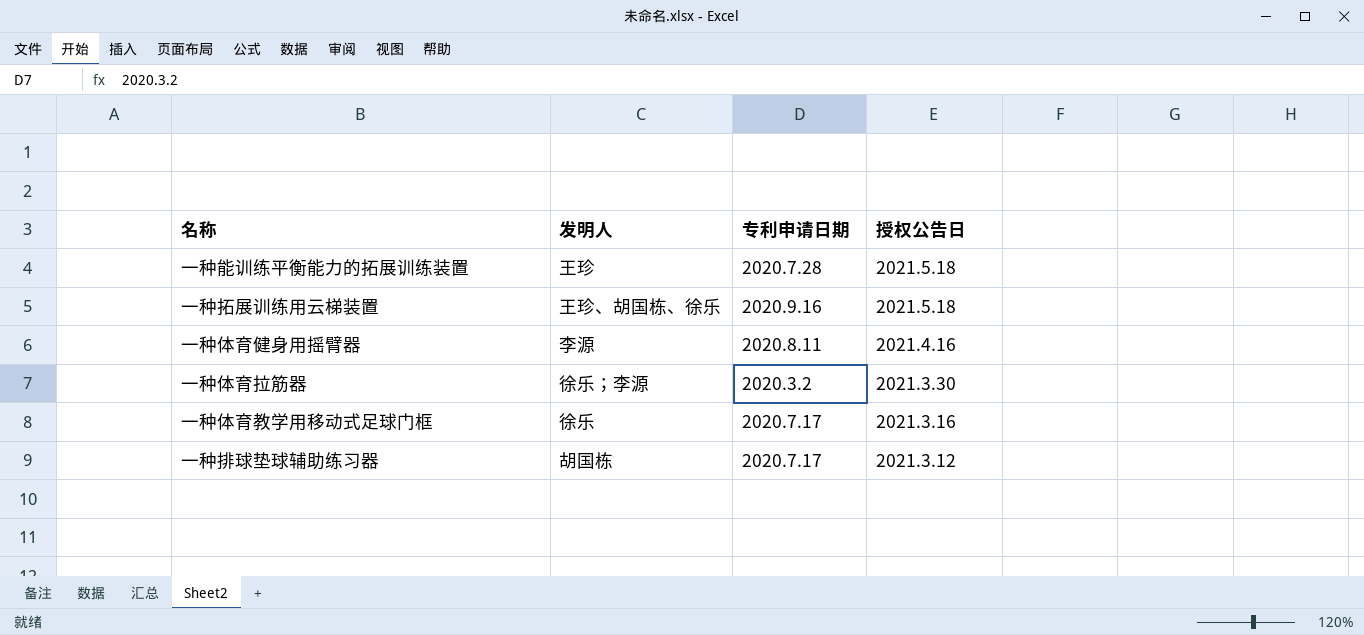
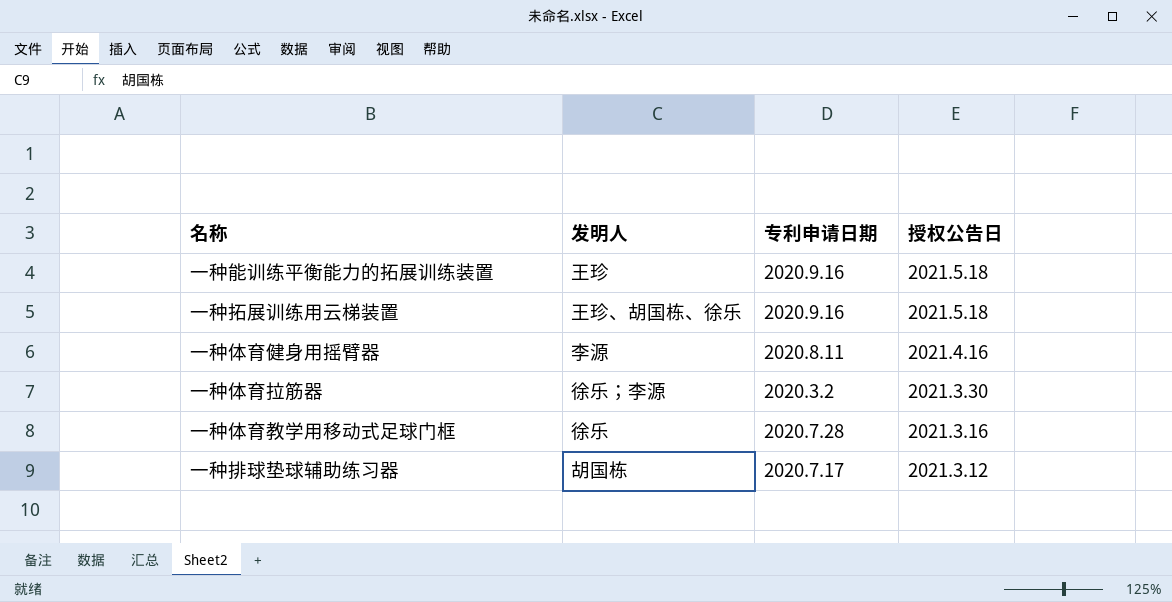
一种能训练平衡能力的拓展训练装置 | 专利申请日期: 2020.7.28 -> 2020.9.16
一种体育教学用移动式足球门框 | 专利申请日期: 2020.7.17 -> 2020.7.28

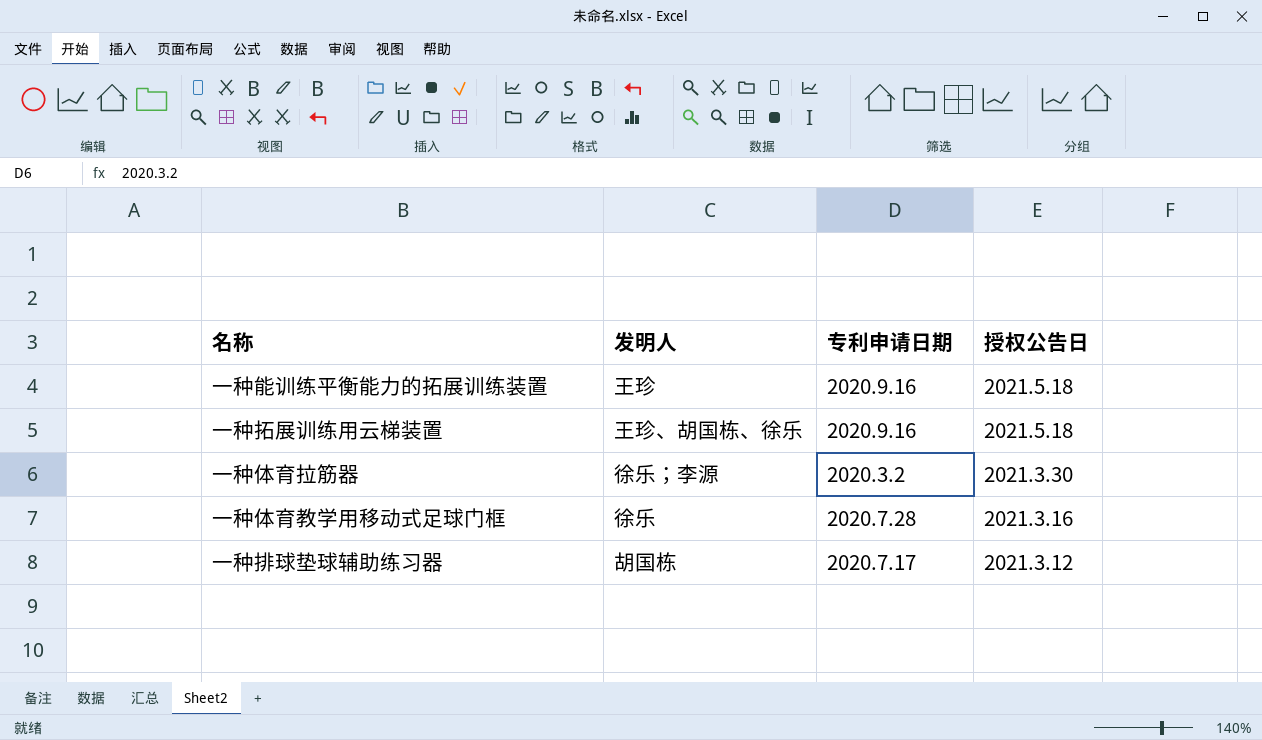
row 一种体育健身用摇臂器: 李源 | 2020.8.11 | 2021.4.16 -> none

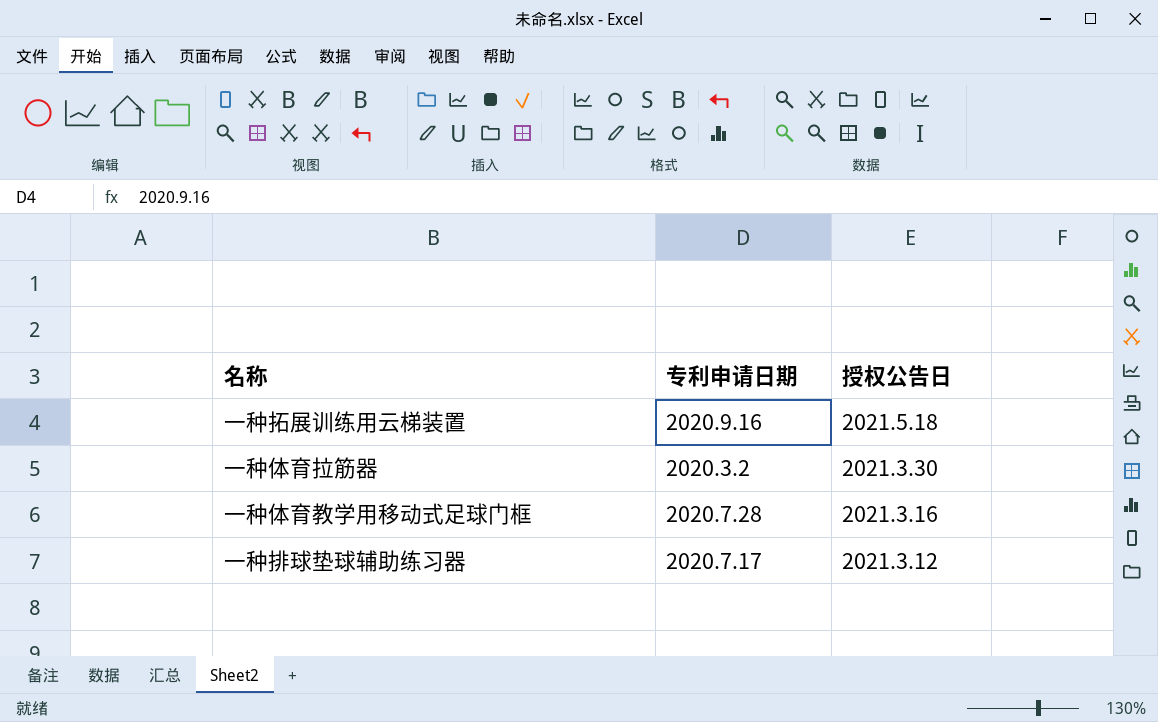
column 发明人 | position: 2 -> none
row 一种能训练平衡能力的拓展训练装置: 王珍 | 2020.9.16 | 2021.5.18 -> none

